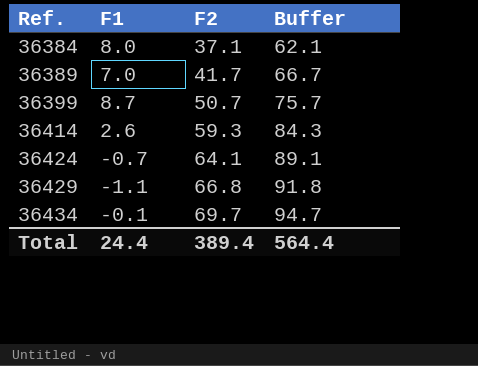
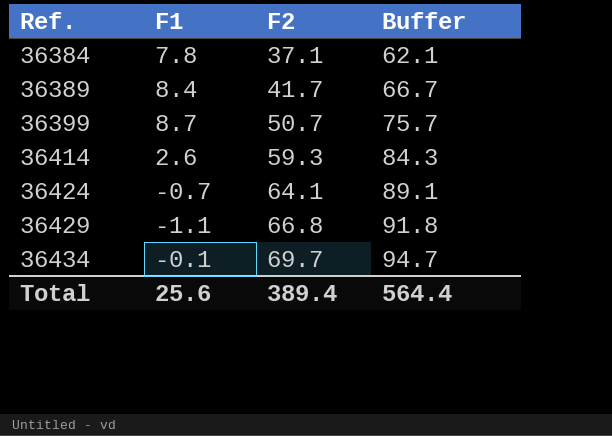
36384 | F1: 8.0 -> 7.8
36389 | F1: 7.0 -> 8.4
Total | F1: 24.4 -> 25.6

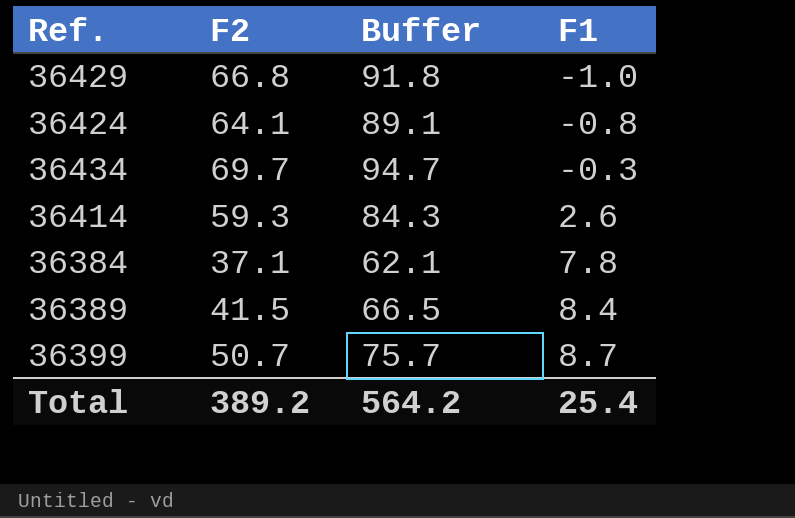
row order: Ref. ascending -> F1 ascending
column F1 | position: 2 -> 4
36429 | F1: -1.1 -> -1.0
36424 | F1: -0.7 -> -0.8
36434 | F1: -0.1 -> -0.3
36389 | F2: 41.7 -> 41.5
36389 | Buffer: 66.7 -> 66.5
Total | F2: 389.4 -> 389.2
Total | Buffer: 564.4 -> 564.2
Total | F1: 25.6 -> 25.4

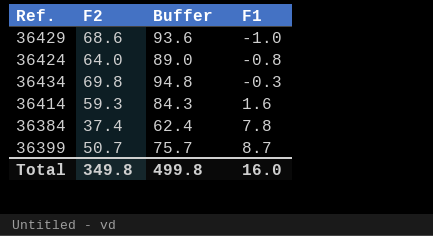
row 36389: 41.5 | 66.5 | 8.4 -> none
36429 | F2: 66.8 -> 68.6
36429 | Buffer: 91.8 -> 93.6
36424 | F2: 64.1 -> 64.0
36424 | Buffer: 89.1 -> 89.0
36434 | F2: 69.7 -> 69.8
36434 | Buffer: 94.7 -> 94.8
36414 | F1: 2.6 -> 1.6
36384 | F2: 37.1 -> 37.4
36384 | Buffer: 62.1 -> 62.4
Total | F2: 389.2 -> 349.8
Total | Buffer: 564.2 -> 499.8
Total | F1: 25.4 -> 16.0

